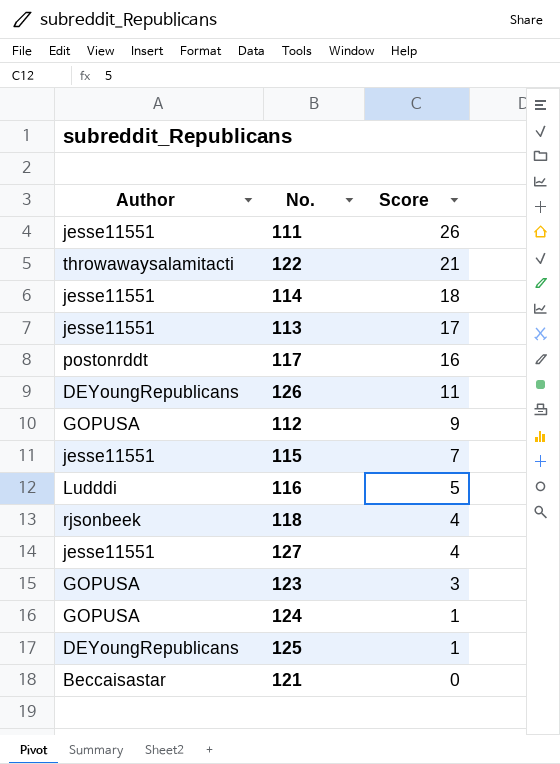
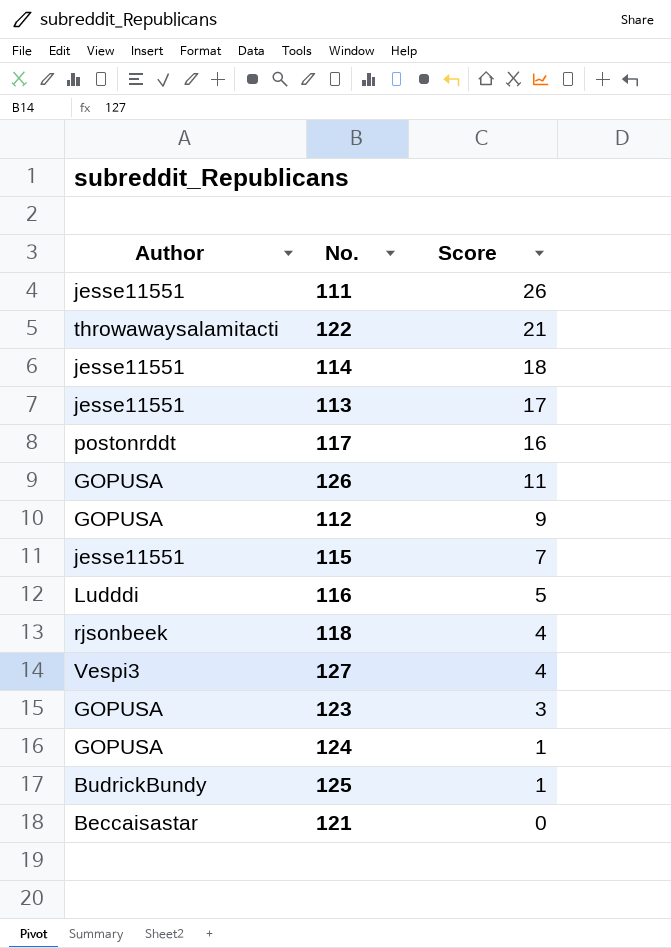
126 | Author: DEYoungRepublicans -> GOPUSA
127 | Author: jesse11551 -> Vespi3
125 | Author: DEYoungRepublicans -> BudrickBundy

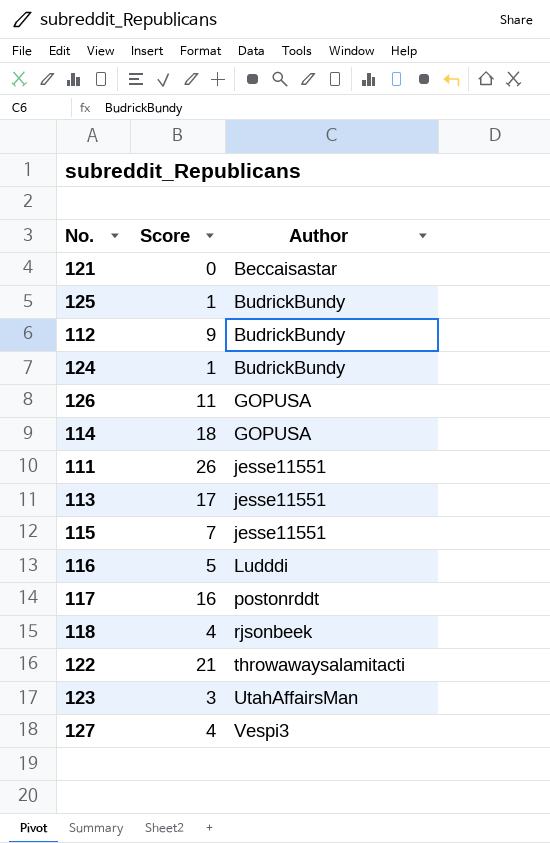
row order: Score descending -> Author ascending
column Author | position: 1 -> 3
112 | Author: GOPUSA -> BudrickBundy
124 | Author: GOPUSA -> BudrickBundy
114 | Author: jesse11551 -> GOPUSA
123 | Author: GOPUSA -> UtahAffairsMan

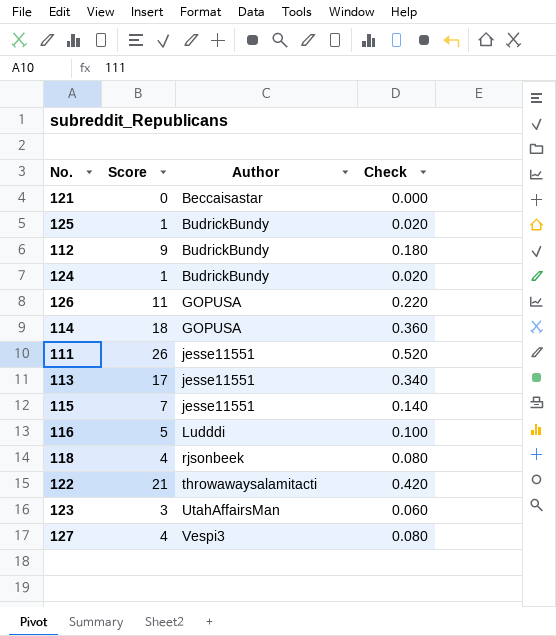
column Check | formula: none -> [Score] * 0.02
row 117: 16 | postonrddt -> none

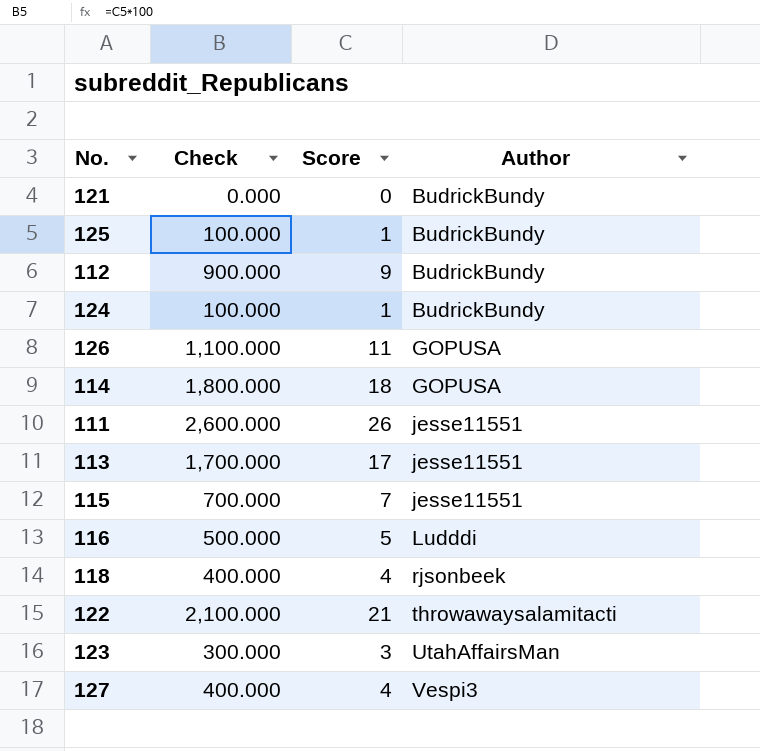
column Check | formula: [Score] * 0.02 -> [Score] * 100
column Check | position: 4 -> 2
121 | Author: Beccaisastar -> BudrickBundy

